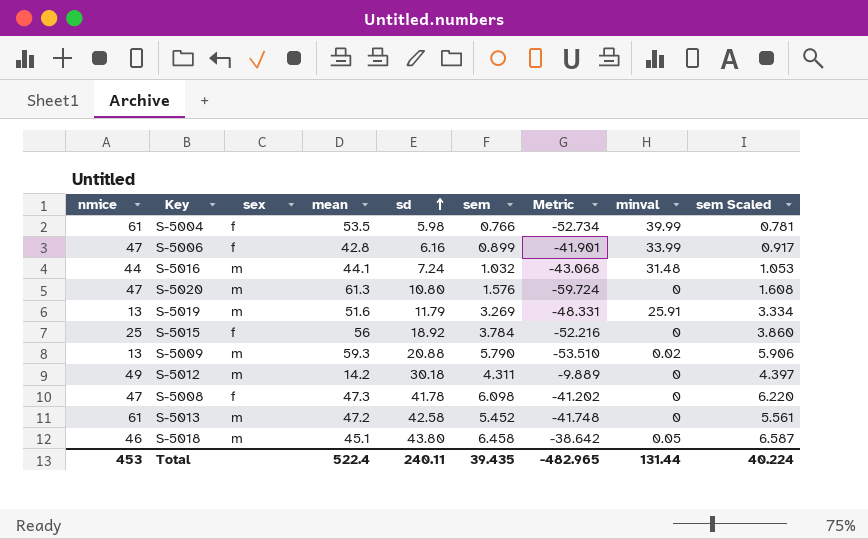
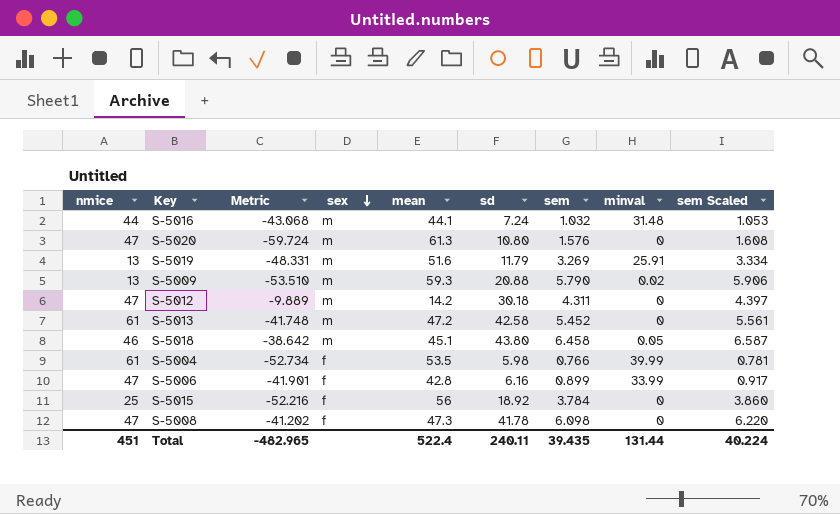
row order: sd ascending -> sex descending
column Metric | position: 7 -> 3
S-5012 | nmice: 49 -> 47
Total | nmice: 453 -> 451

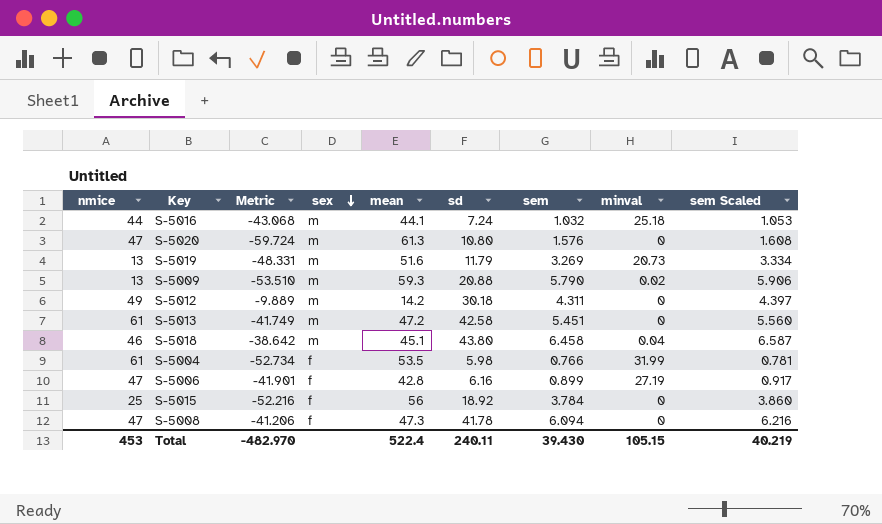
S-5016 | minval: 31.48 -> 25.18
S-5019 | minval: 25.91 -> 20.73
S-5012 | nmice: 47 -> 49
S-5013 | Metric: -41.748 -> -41.749
S-5013 | sem: 5.452 -> 5.451
S-5013 | sem Scaled: 5.561 -> 5.560
S-5018 | minval: 0.05 -> 0.04
S-5004 | minval: 39.99 -> 31.99
S-5006 | minval: 33.99 -> 27.19
S-5008 | Metric: -41.202 -> -41.206
S-5008 | sem: 6.098 -> 6.094
S-5008 | sem Scaled: 6.220 -> 6.216
Total | nmice: 451 -> 453
Total | Metric: -482.965 -> -482.970
Total | sem: 39.435 -> 39.430
Total | minval: 131.44 -> 105.15
Total | sem Scaled: 40.224 -> 40.219

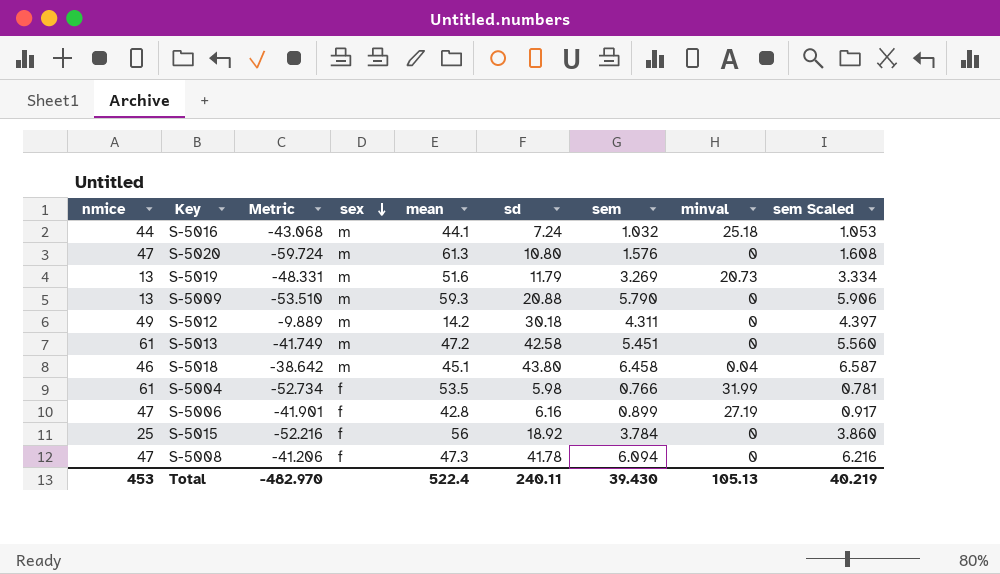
S-5009 | minval: 0.02 -> 0
Total | minval: 105.15 -> 105.13

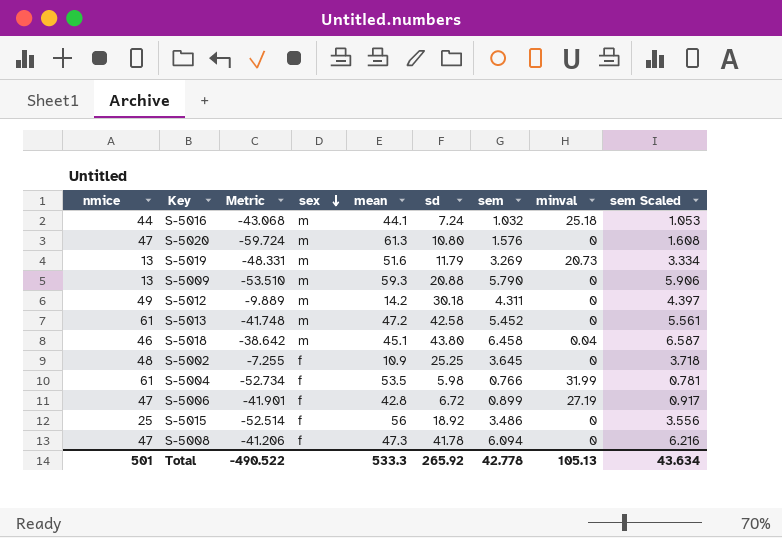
S-5013 | Metric: -41.749 -> -41.748
S-5013 | sem: 5.451 -> 5.452
S-5013 | sem Scaled: 5.560 -> 5.561
row S-5002: none -> 48 | -7.255 | f | 10.9 | 25.25 | 3.645 | 0 | 3.718
S-5006 | sd: 6.16 -> 6.72
S-5015 | Metric: -52.216 -> -52.514
S-5015 | sem: 3.784 -> 3.486
S-5015 | sem Scaled: 3.860 -> 3.556
Total | nmice: 453 -> 501
Total | Metric: -482.970 -> -490.522
Total | mean: 522.4 -> 533.3
Total | sd: 240.11 -> 265.92
Total | sem: 39.430 -> 42.778
Total | sem Scaled: 40.219 -> 43.634

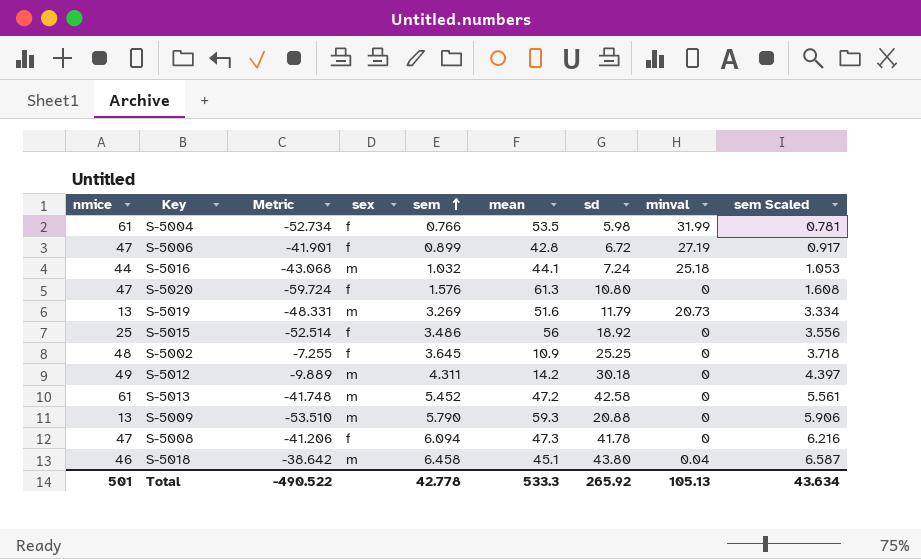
row order: sex descending -> sem ascending
column sem | position: 7 -> 5
S-5020 | sex: m -> f

